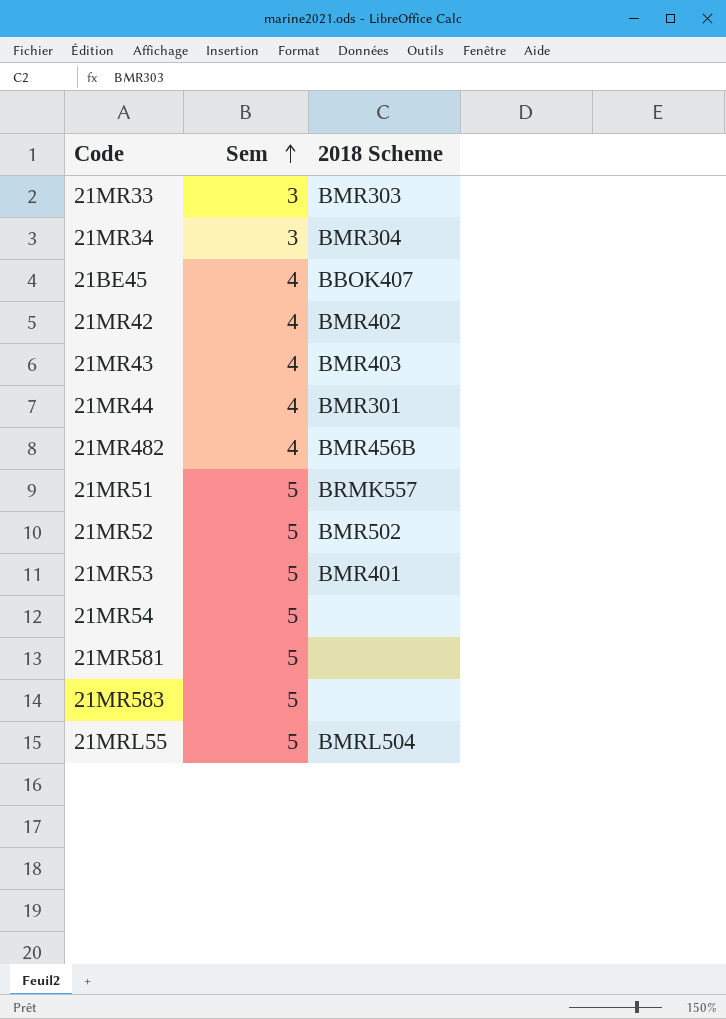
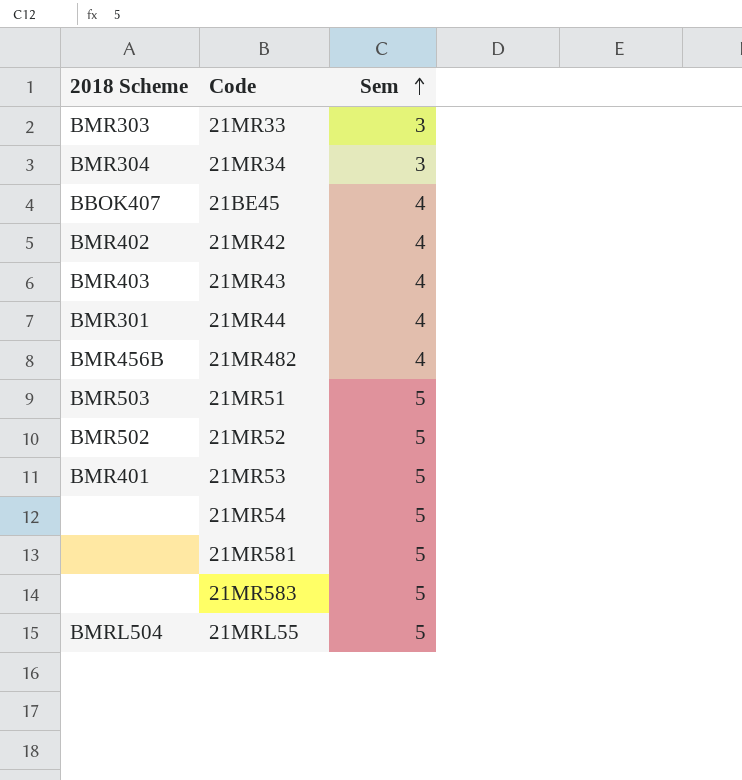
column 2018 Scheme | position: 3 -> 1
21MR51 | 2018 Scheme: BRMK557 -> BMR503

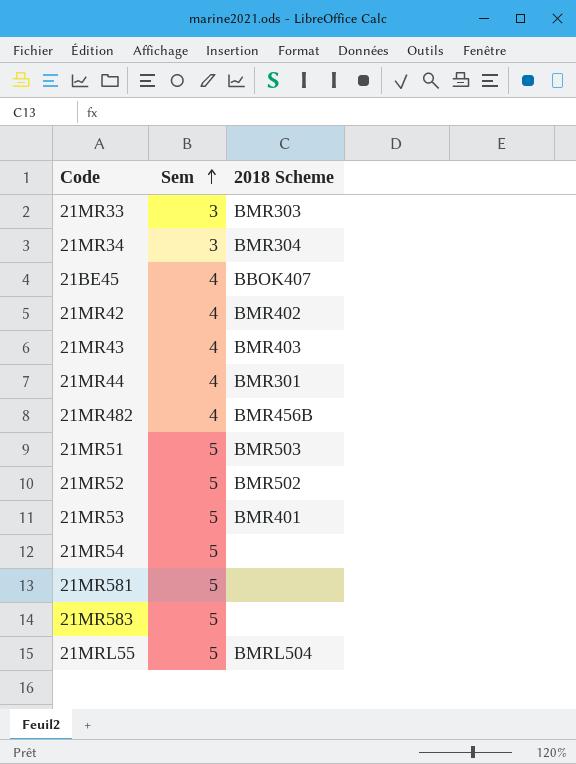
column 2018 Scheme | position: 1 -> 3

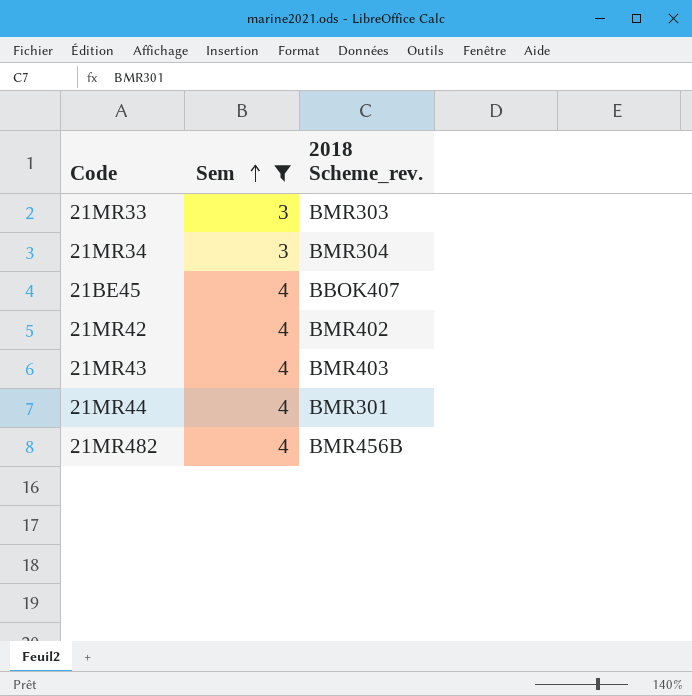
filter: none -> Sem != 5
column name: 2018 Scheme -> 2018 Scheme_rev.

